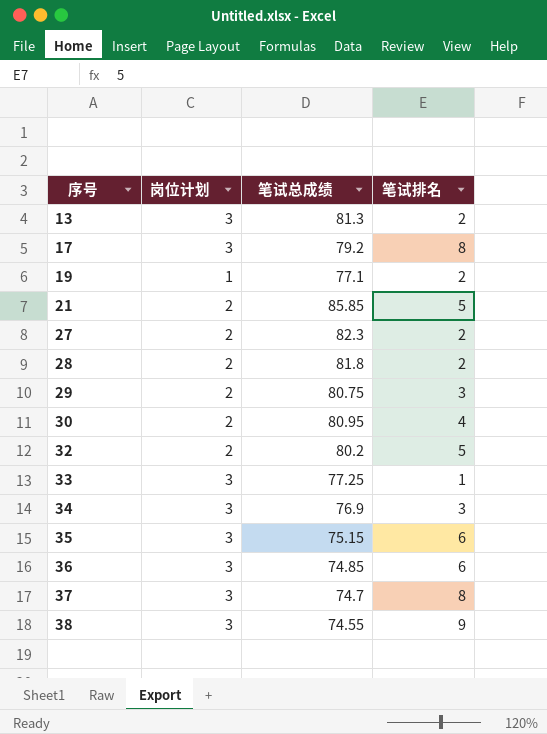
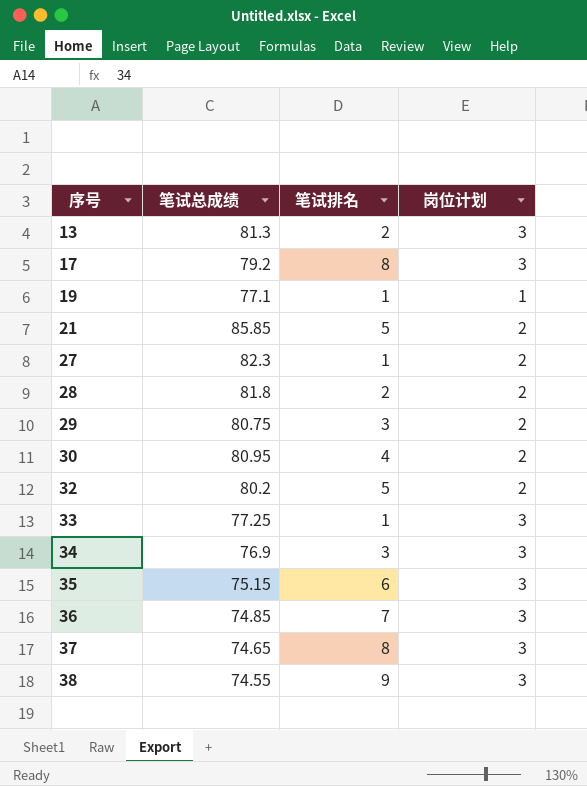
column 岗位计划 | position: 2 -> 4
19 | 笔试排名: 2 -> 1
27 | 笔试排名: 2 -> 1
36 | 笔试排名: 6 -> 7
37 | 笔试总成绩: 74.7 -> 74.65

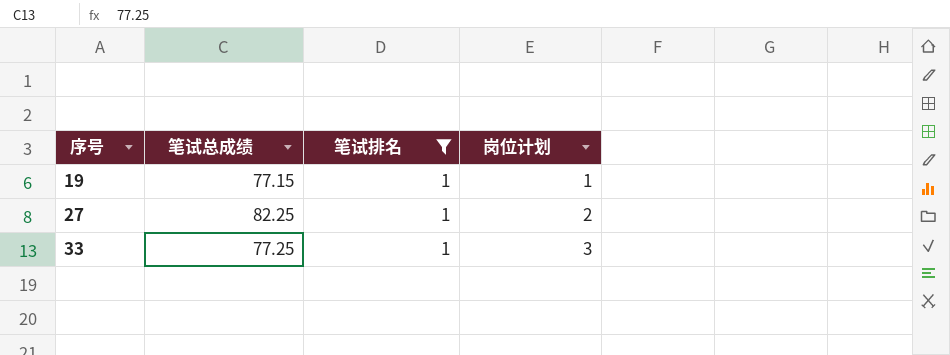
filter: none -> 笔试排名 = 1
19 | 笔试总成绩: 77.1 -> 77.15
27 | 笔试总成绩: 82.3 -> 82.25

